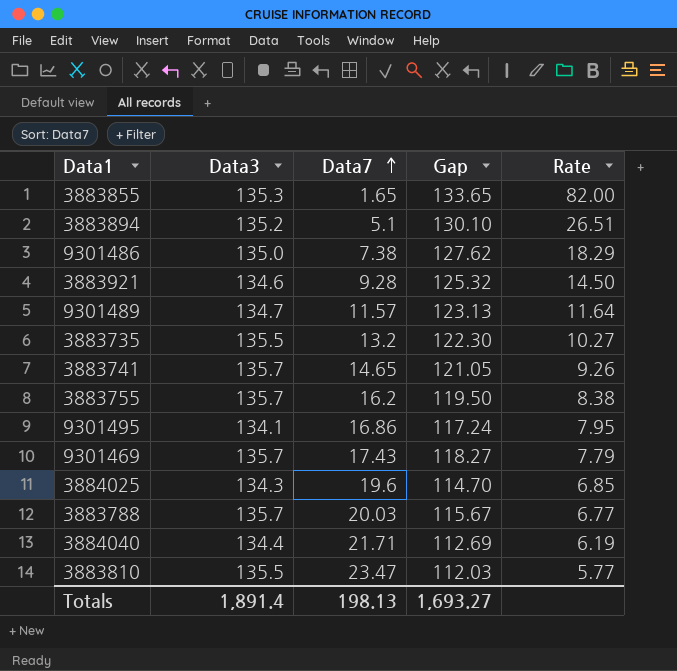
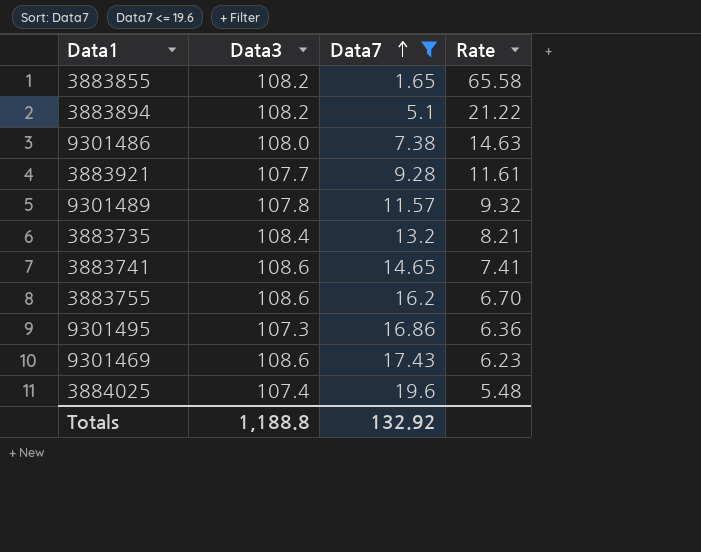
filter: none -> Data7 <= 19.6
column Gap | formula: [Data3] - [Data7] -> none
3883855 | Data3: 135.3 -> 108.2
3883855 | Rate: 82.00 -> 65.58
3883894 | Data3: 135.2 -> 108.2
3883894 | Rate: 26.51 -> 21.22
9301486 | Data3: 135.0 -> 108.0
9301486 | Rate: 18.29 -> 14.63
3883921 | Data3: 134.6 -> 107.7
3883921 | Rate: 14.50 -> 11.61
9301489 | Data3: 134.7 -> 107.8
9301489 | Rate: 11.64 -> 9.32
3883735 | Data3: 135.5 -> 108.4
3883735 | Rate: 10.27 -> 8.21
3883741 | Data3: 135.7 -> 108.6
3883741 | Rate: 9.26 -> 7.41
3883755 | Data3: 135.7 -> 108.6
3883755 | Rate: 8.38 -> 6.70
9301495 | Data3: 134.1 -> 107.3
9301495 | Rate: 7.95 -> 6.36
9301469 | Data3: 135.7 -> 108.6
9301469 | Rate: 7.79 -> 6.23
3884025 | Data3: 134.3 -> 107.4
3884025 | Rate: 6.85 -> 5.48
Totals | Data3: 1,891.4 -> 1,188.8
Totals | Data7: 198.13 -> 132.92

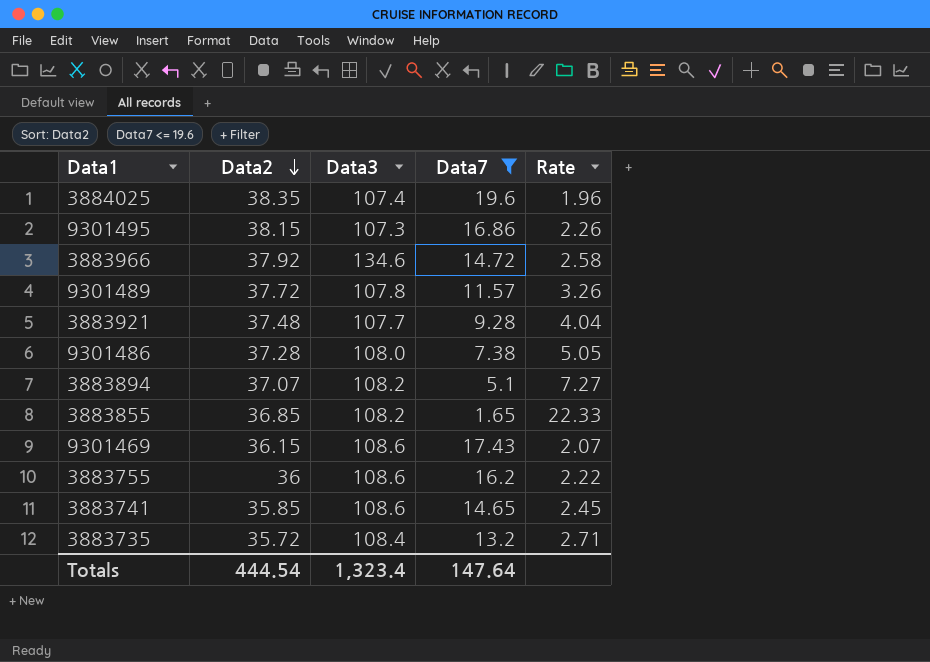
row order: Data7 ascending -> Data2 descending
column Data2 | position: none -> 2
column Rate | formula: [Data3] / [Data7] -> [Data2] / [Data7]
row 3883966: none -> 37.92 | 134.6 | 14.72 | 2.58
Totals | Data3: 1,188.8 -> 1,323.4
Totals | Data7: 132.92 -> 147.64

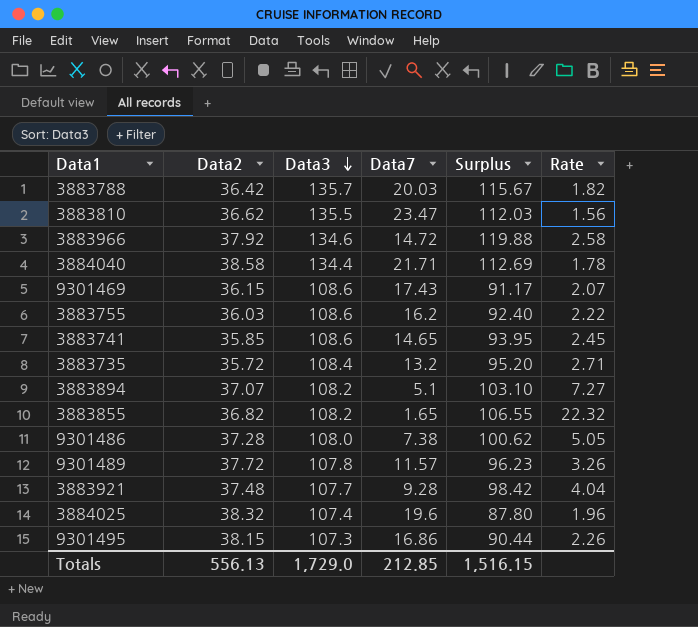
filter: Data7 <= 19.6 -> none
row order: Data2 descending -> Data3 descending
column Surplus | formula: none -> [Data3] - [Data7]
3883755 | Data2: 36 -> 36.03
3883855 | Data2: 36.85 -> 36.82
3883855 | Rate: 22.33 -> 22.32
3884025 | Data2: 38.35 -> 38.32
Totals | Data2: 444.54 -> 556.13
Totals | Data3: 1,323.4 -> 1,729.0
Totals | Data7: 147.64 -> 212.85

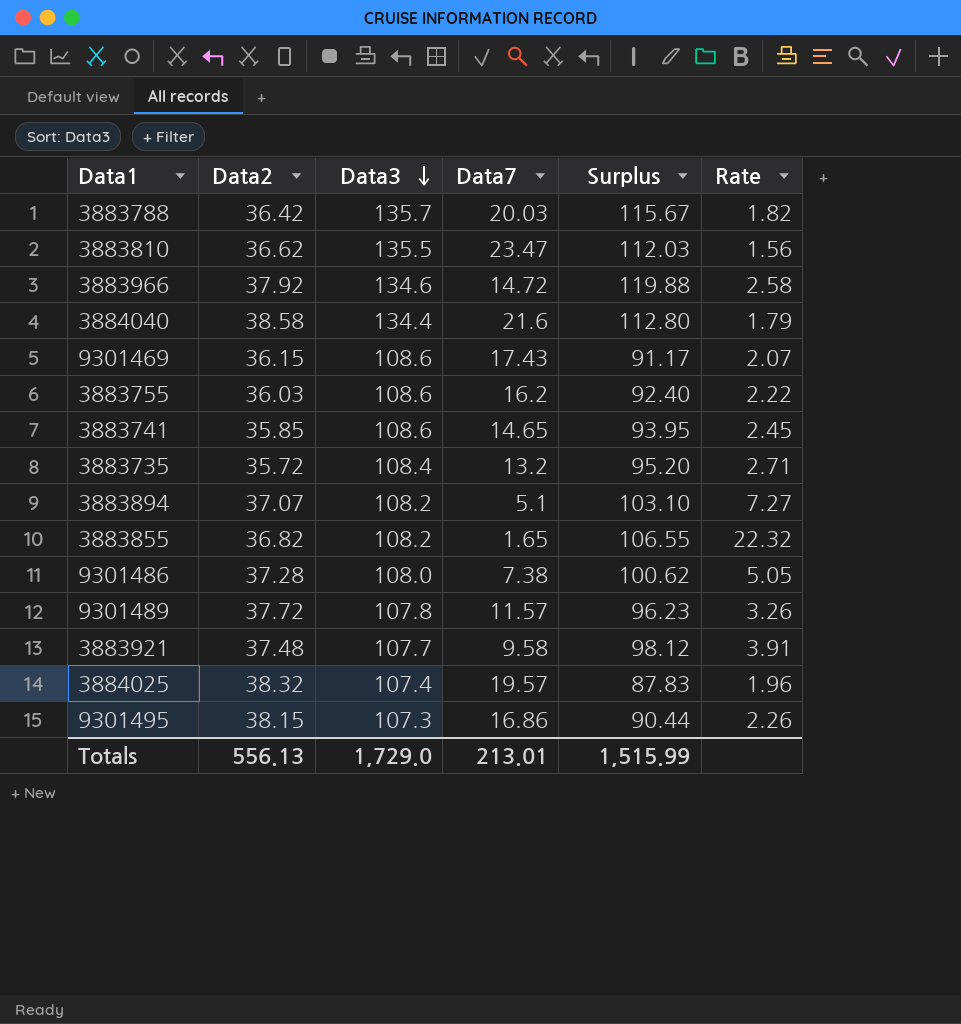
3884040 | Data7: 21.71 -> 21.6
3884040 | Surplus: 112.69 -> 112.80
3884040 | Rate: 1.78 -> 1.79
3883921 | Data7: 9.28 -> 9.58
3883921 | Surplus: 98.42 -> 98.12
3883921 | Rate: 4.04 -> 3.91
3884025 | Data7: 19.6 -> 19.57
3884025 | Surplus: 87.80 -> 87.83
Totals | Data7: 212.85 -> 213.01
Totals | Surplus: 1,516.15 -> 1,515.99

